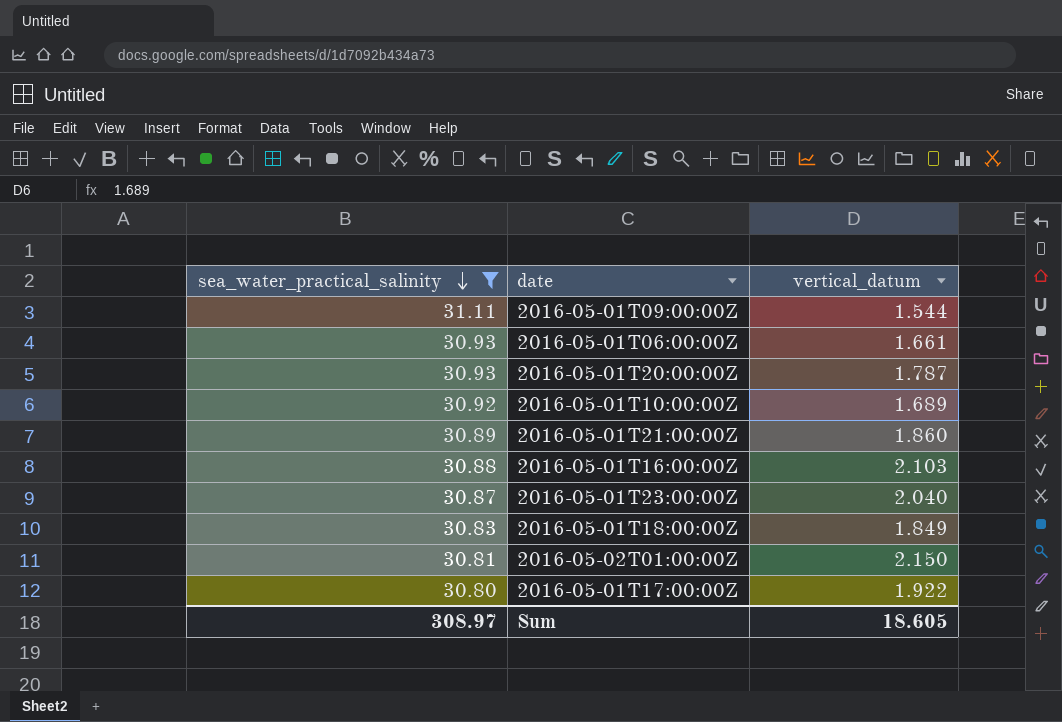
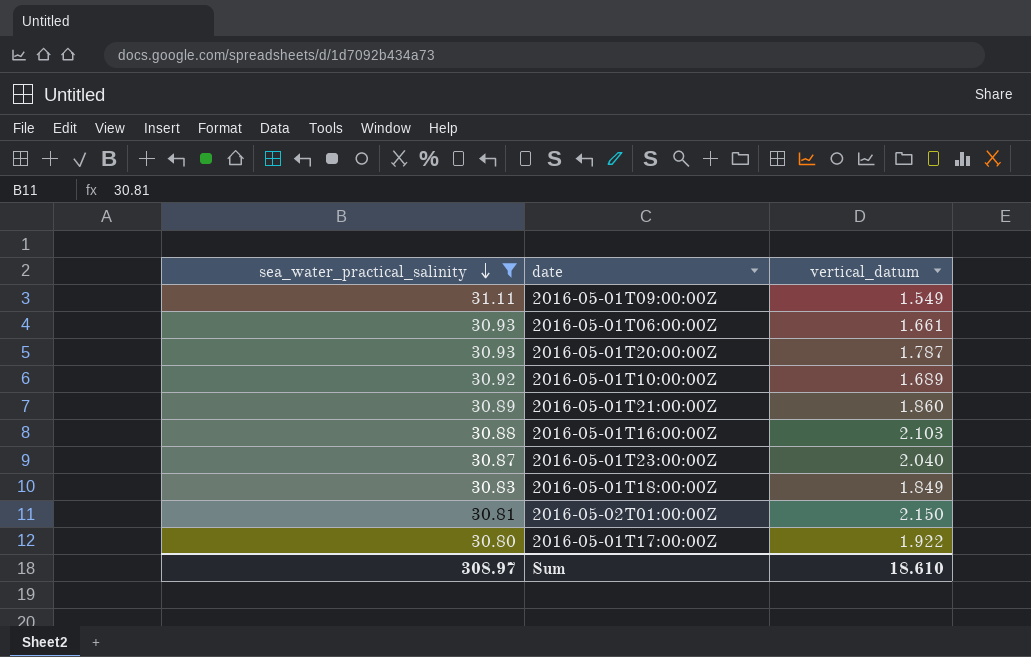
2016-05-01T09:00:00Z | vertical_datum: 1.544 -> 1.549
Sum | vertical_datum: 18.605 -> 18.610

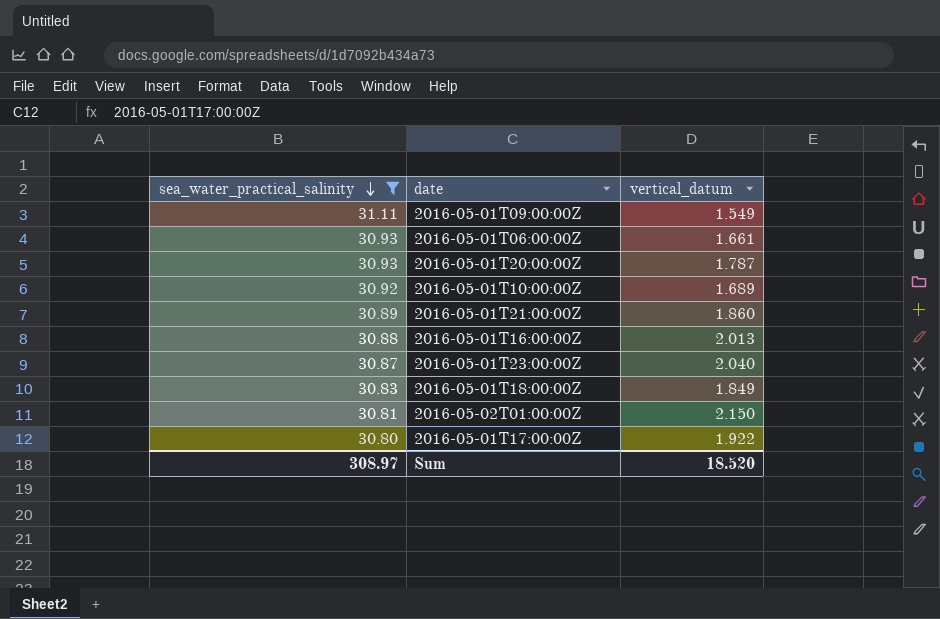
2016-05-01T16:00:00Z | vertical_datum: 2.103 -> 2.013
Sum | vertical_datum: 18.610 -> 18.520

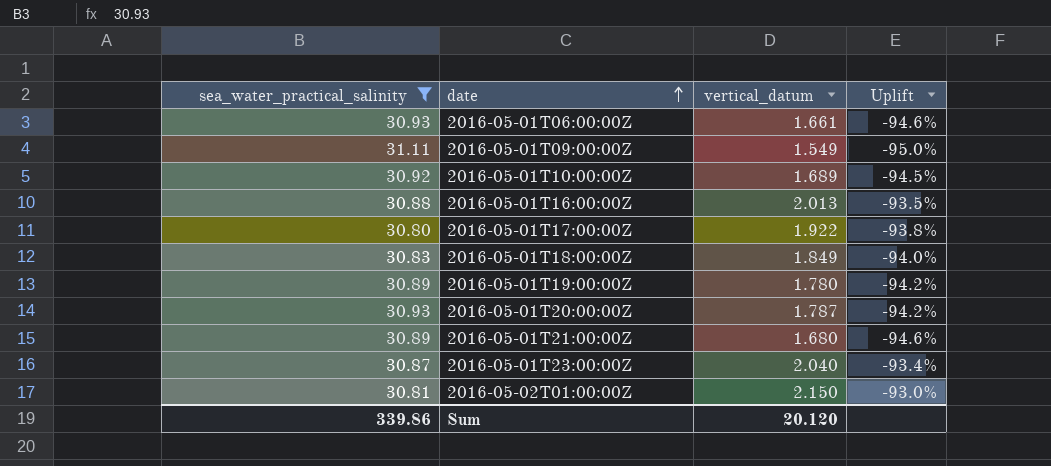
row order: sea_water_practical_salinity descending -> date ascending
column Uplift | formula: none -> ([vertical_datum] - [sea_water_practical_salinity]) / [sea_water_practical_salinity]
row 2016-05-01T19:00:00Z: none -> 30.89 | 1.780 | -94.2%
2016-05-01T21:00:00Z | vertical_datum: 1.860 -> 1.680
Sum | sea_water_practical_salinity: 308.97 -> 339.86
Sum | vertical_datum: 18.520 -> 20.120

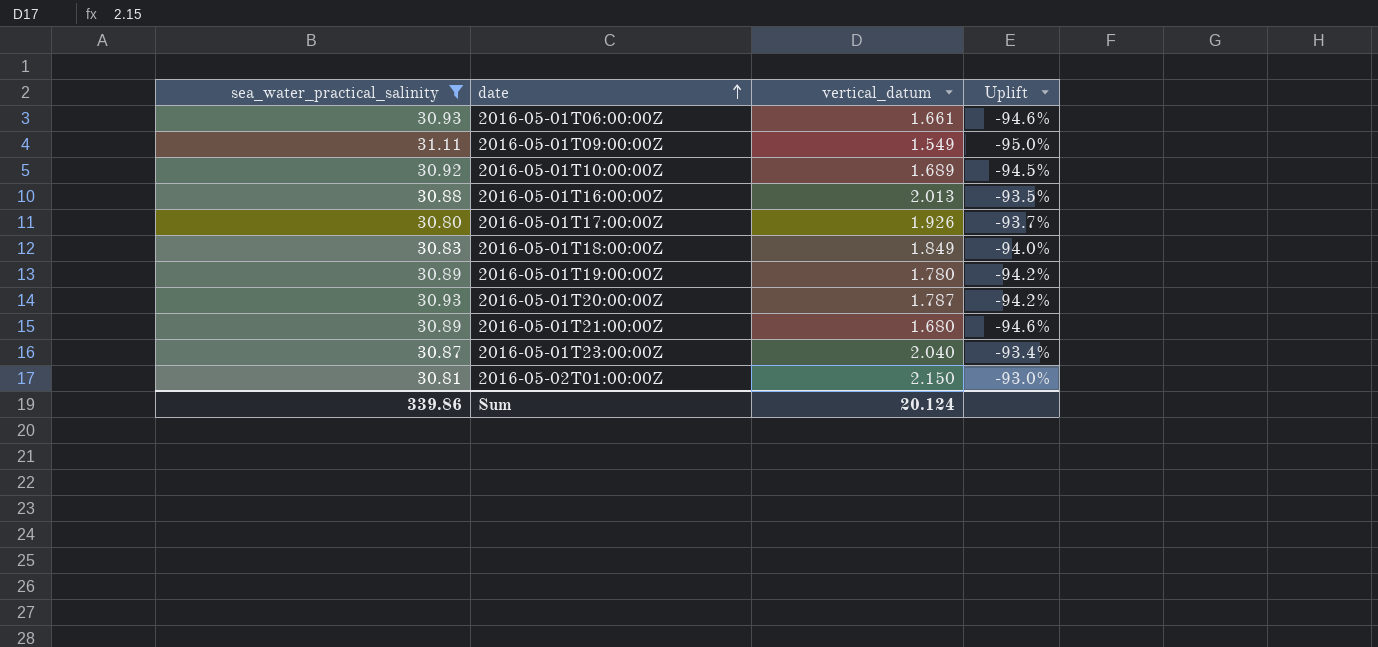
2016-05-01T17:00:00Z | vertical_datum: 1.922 -> 1.926
2016-05-01T17:00:00Z | Uplift: -93.8% -> -93.7%
Sum | vertical_datum: 20.120 -> 20.124

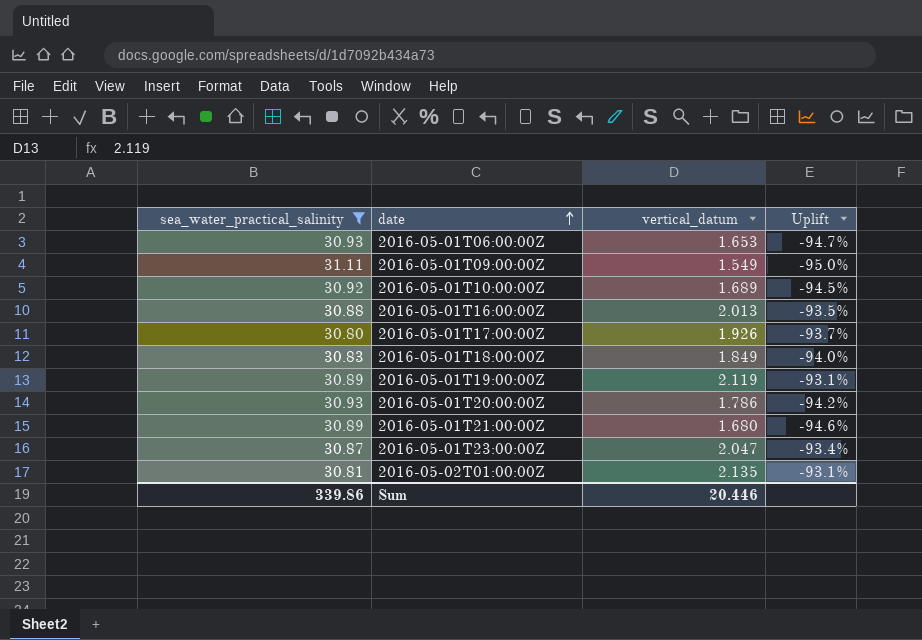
2016-05-01T06:00:00Z | vertical_datum: 1.661 -> 1.653
2016-05-01T06:00:00Z | Uplift: -94.6% -> -94.7%
2016-05-01T19:00:00Z | vertical_datum: 1.780 -> 2.119
2016-05-01T19:00:00Z | Uplift: -94.2% -> -93.1%
2016-05-01T20:00:00Z | vertical_datum: 1.787 -> 1.786
2016-05-01T23:00:00Z | vertical_datum: 2.040 -> 2.047
2016-05-02T01:00:00Z | vertical_datum: 2.150 -> 2.135
2016-05-02T01:00:00Z | Uplift: -93.0% -> -93.1%
Sum | vertical_datum: 20.124 -> 20.446

